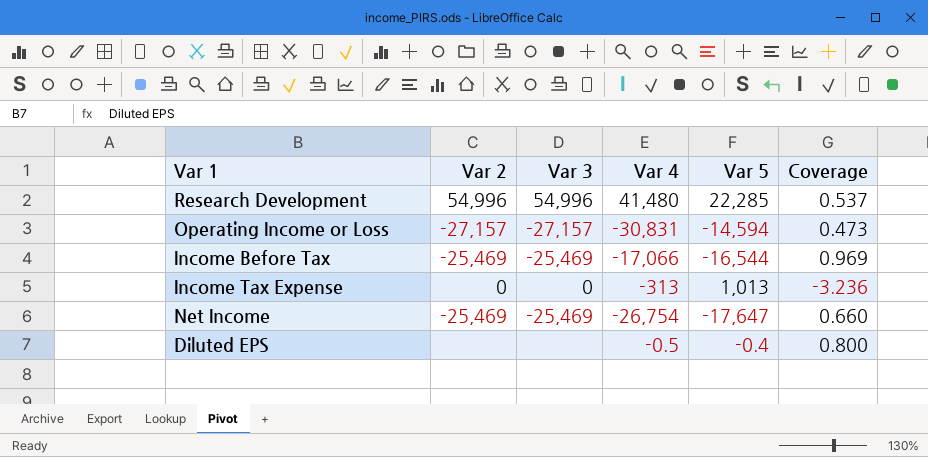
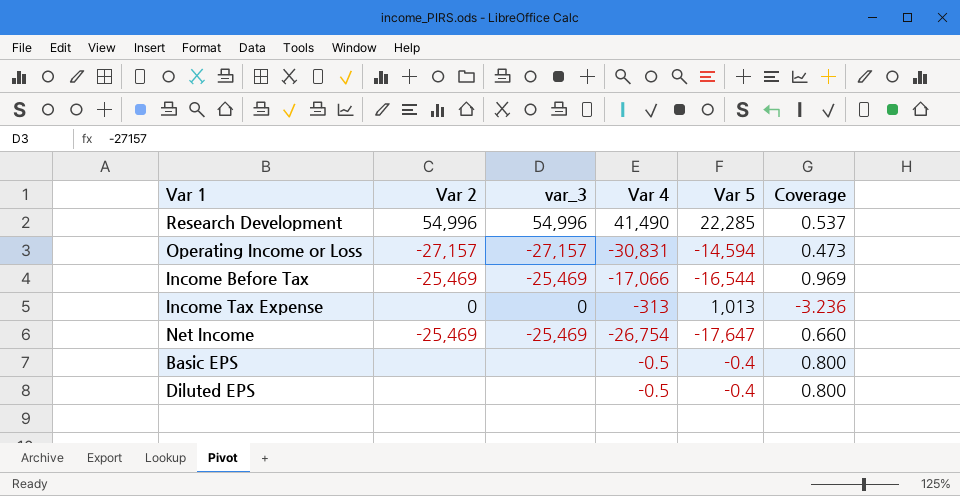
column name: Var 3 -> var_3
Research Development | Var 4: 41,480 -> 41,490
row Basic EPS: none -> none | none | -0.5 | -0.4 | 0.800

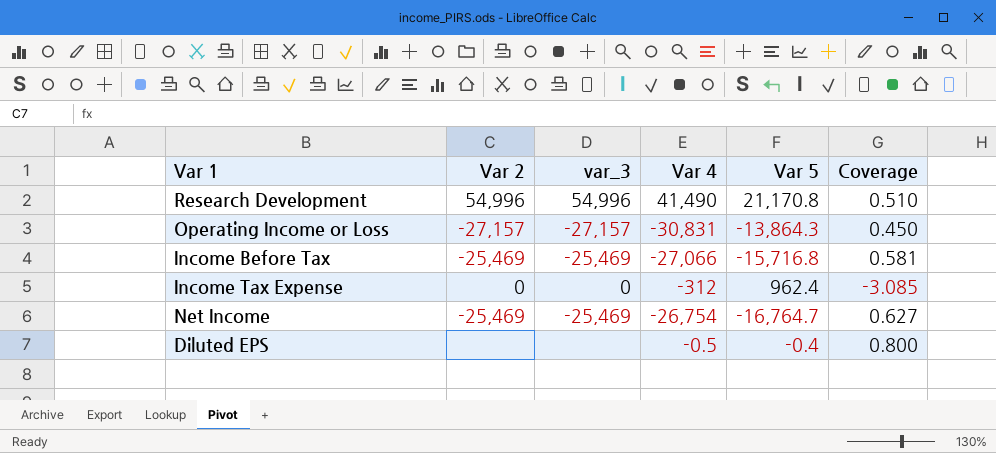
row Basic EPS: none | none | -0.5 | -0.4 | 0.800 -> none
Research Development | Var 5: 22,285 -> 21,170.8
Research Development | Coverage: 0.537 -> 0.510
Operating Income or Loss | Var 5: -14,594 -> -13,864.3
Operating Income or Loss | Coverage: 0.473 -> 0.450
Income Before Tax | Var 4: -17,066 -> -27,066
Income Before Tax | Var 5: -16,544 -> -15,716.8
Income Before Tax | Coverage: 0.969 -> 0.581
Income Tax Expense | Var 4: -313 -> -312
Income Tax Expense | Var 5: 1,013 -> 962.4
Income Tax Expense | Coverage: -3.236 -> -3.085
Net Income | Var 5: -17,647 -> -16,764.7
Net Income | Coverage: 0.660 -> 0.627

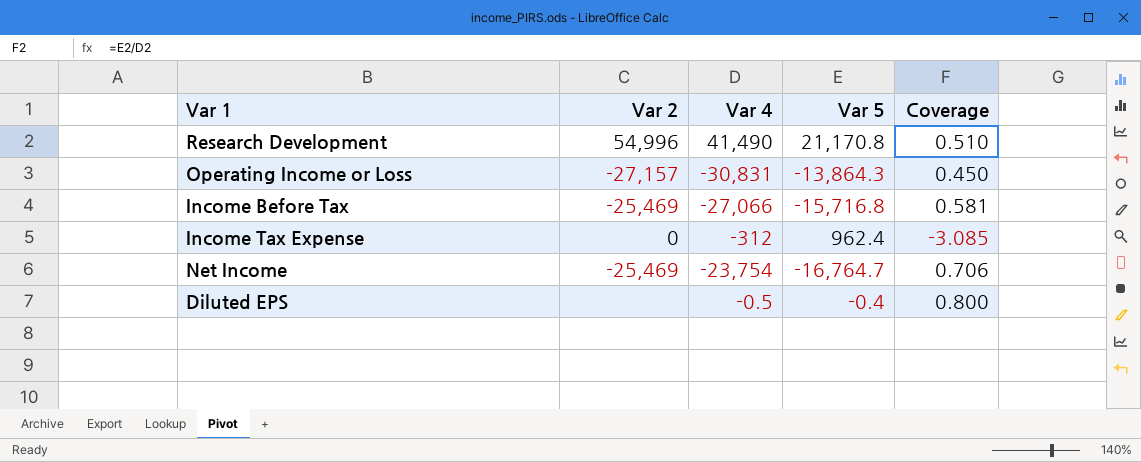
column var_3 | position: 3 -> none
Net Income | Var 4: -26,754 -> -23,754
Net Income | Coverage: 0.627 -> 0.706

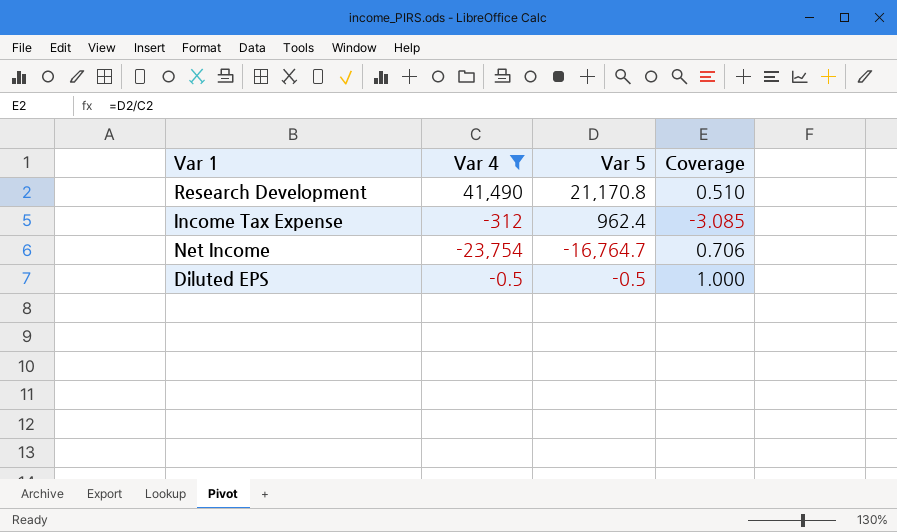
filter: none -> Var 4 >= -23,754
column Var 2 | position: 2 -> none
Diluted EPS | Var 5: -0.4 -> -0.5
Diluted EPS | Coverage: 0.800 -> 1.000

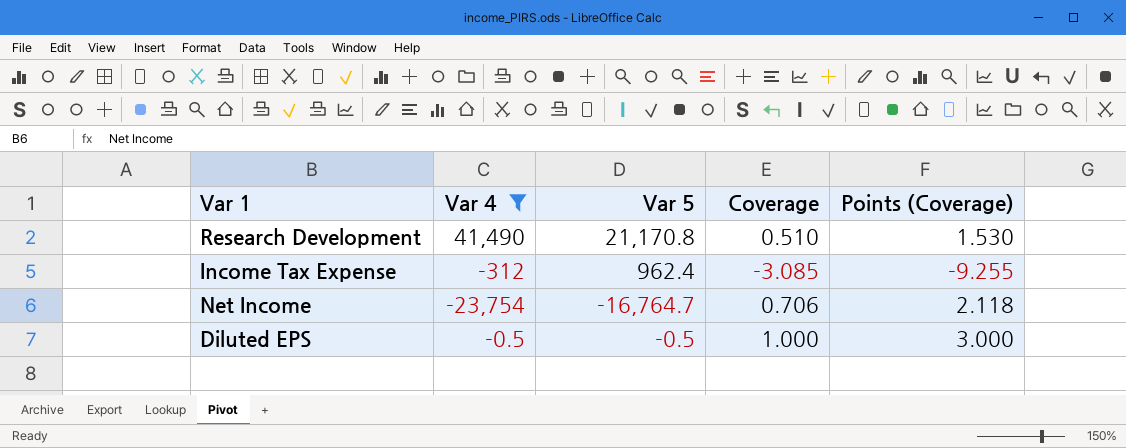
column Points (Coverage) | formula: none -> [Coverage] * 3

